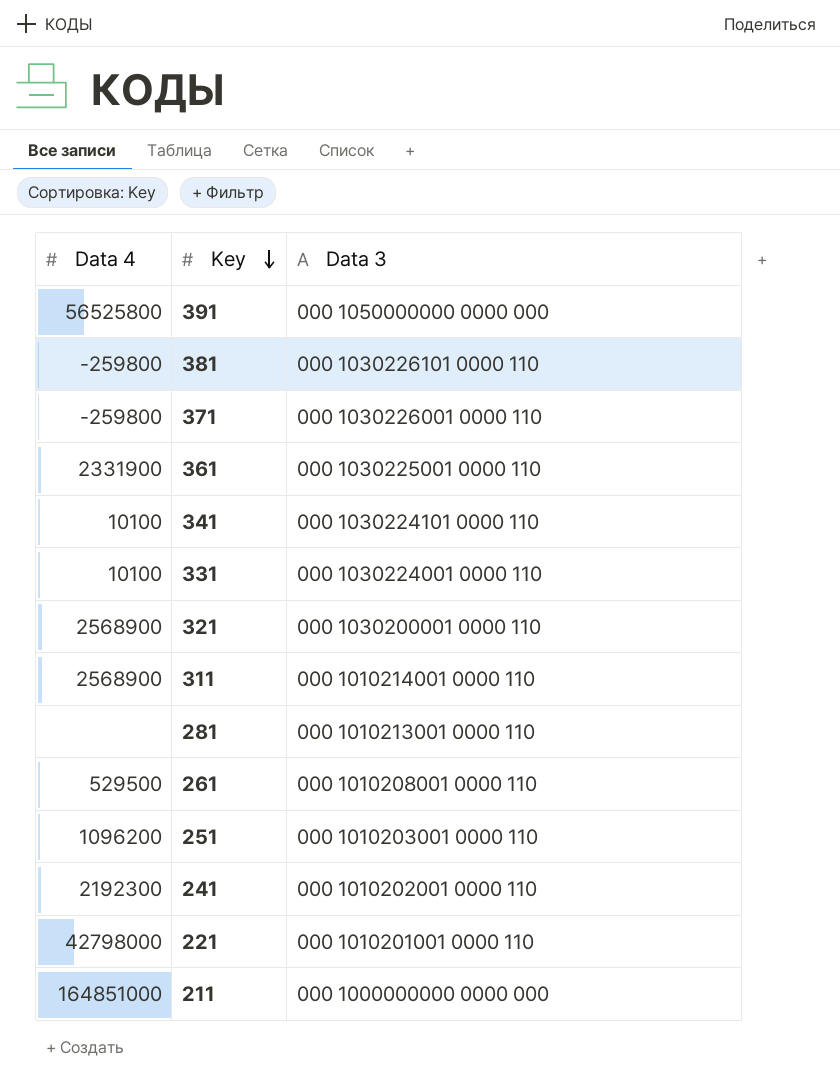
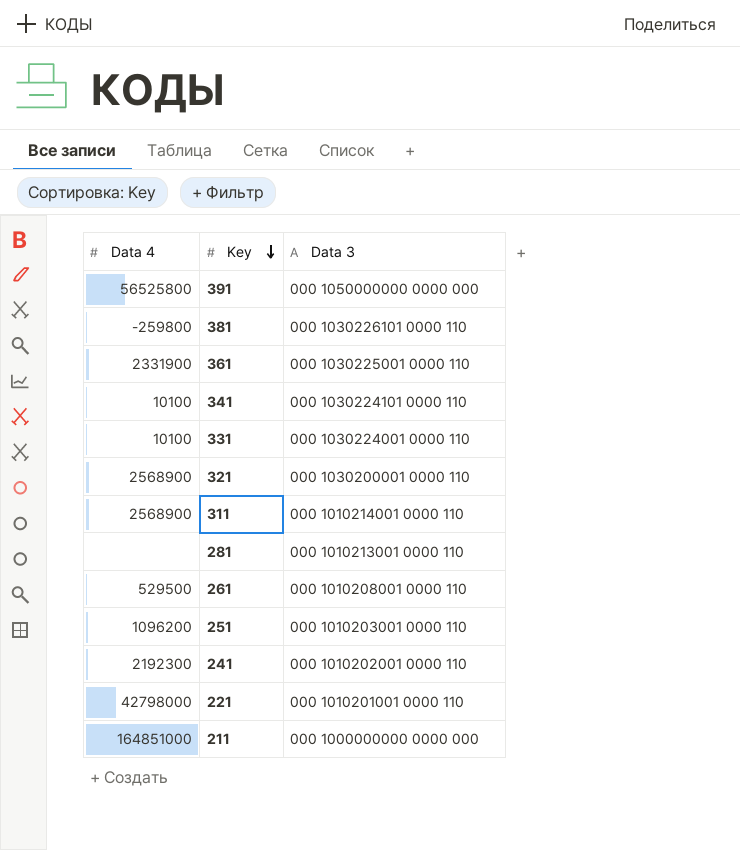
row 371: -259800 | 000 1030226001 0000 110 -> none

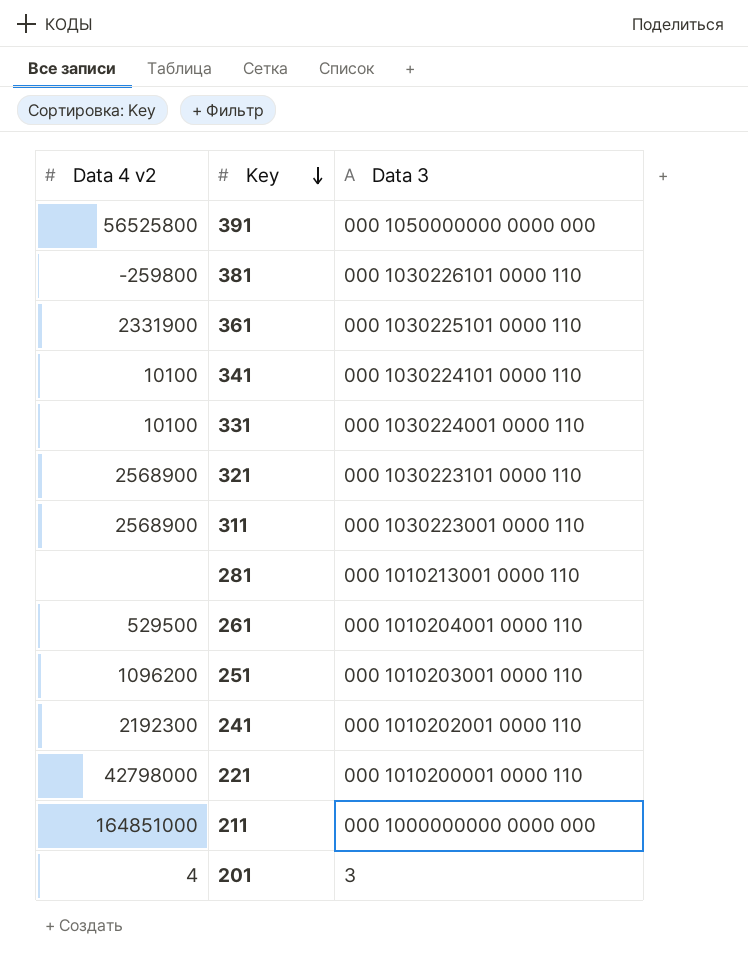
column name: Data 4 -> Data 4 v2
361 | Data 3: 000 1030225001 0000 110 -> 000 1030225101 0000 110
321 | Data 3: 000 1030200001 0000 110 -> 000 1030223101 0000 110
311 | Data 3: 000 1010214001 0000 110 -> 000 1030223001 0000 110
261 | Data 3: 000 1010208001 0000 110 -> 000 1010204001 0000 110
221 | Data 3: 000 1010201001 0000 110 -> 000 1010200001 0000 110
row 201: none -> 4 | 3

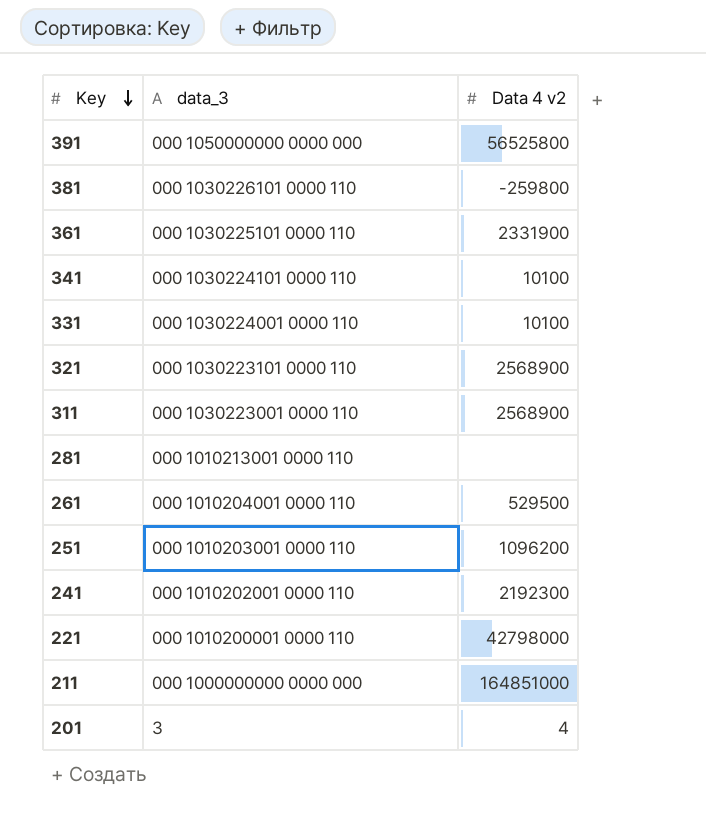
column name: Data 3 -> data_3
column Data 4 v2 | position: 1 -> 3

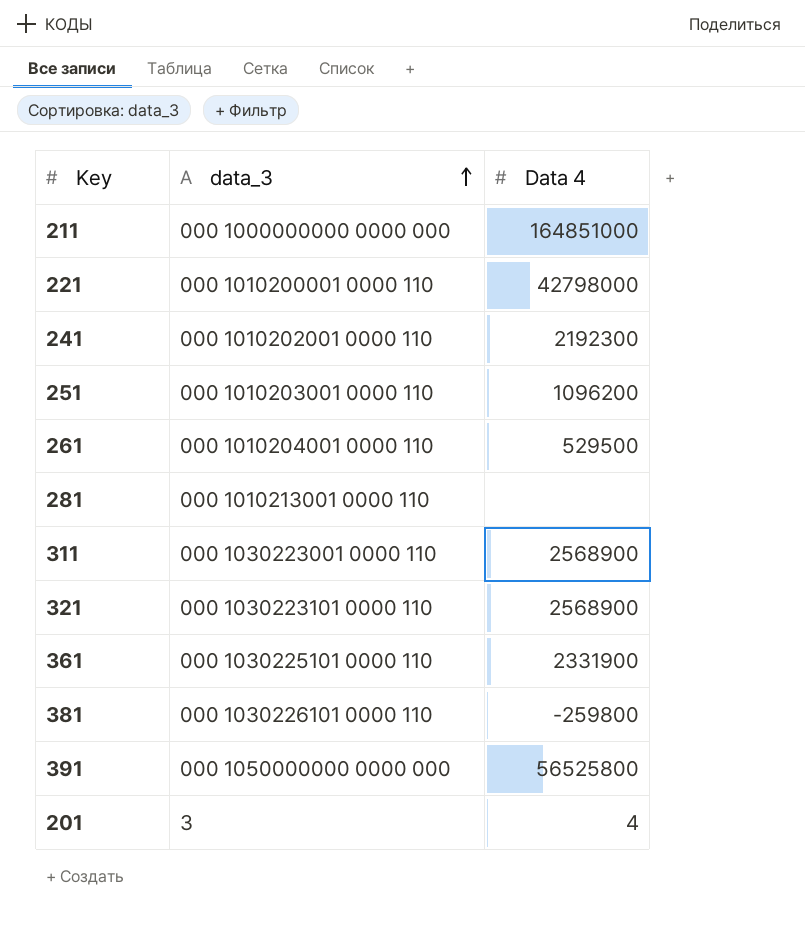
row order: Key descending -> data_3 ascending
column name: Data 4 v2 -> Data 4
row 341: 000 1030224101 0000 110 | 10100 -> none
row 331: 000 1030224001 0000 110 | 10100 -> none

